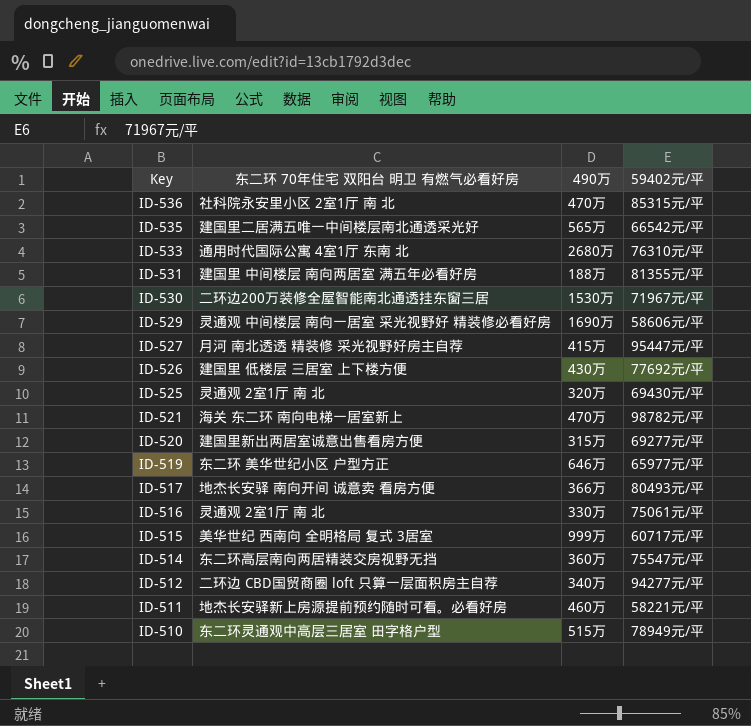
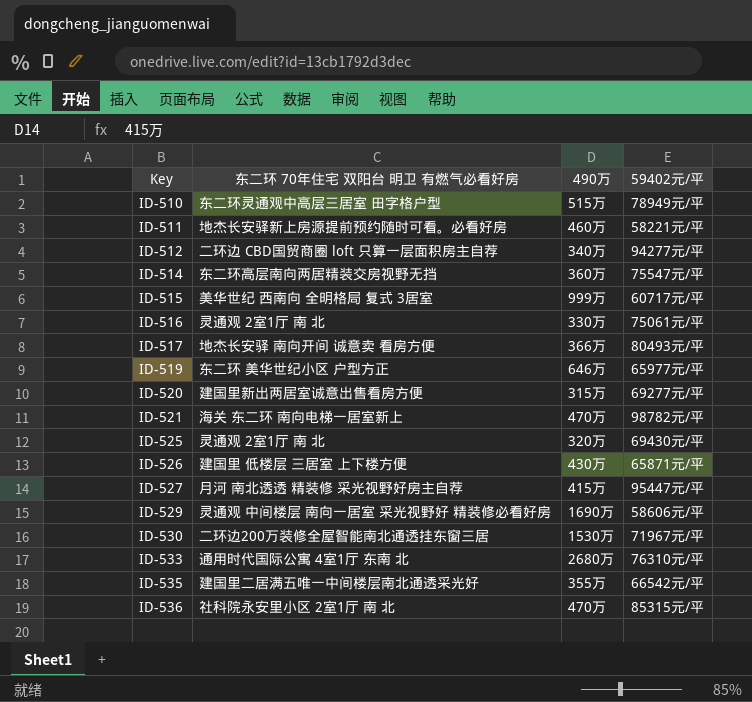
row order: Key descending -> Key ascending
row ID-531: 建国里 中间楼层 南向两居室 满五年必看好房 | 188万 | 81355元/平 -> none
ID-526 | 59402元/平: 77692元/平 -> 65871元/平
ID-535 | 490万: 565万 -> 355万

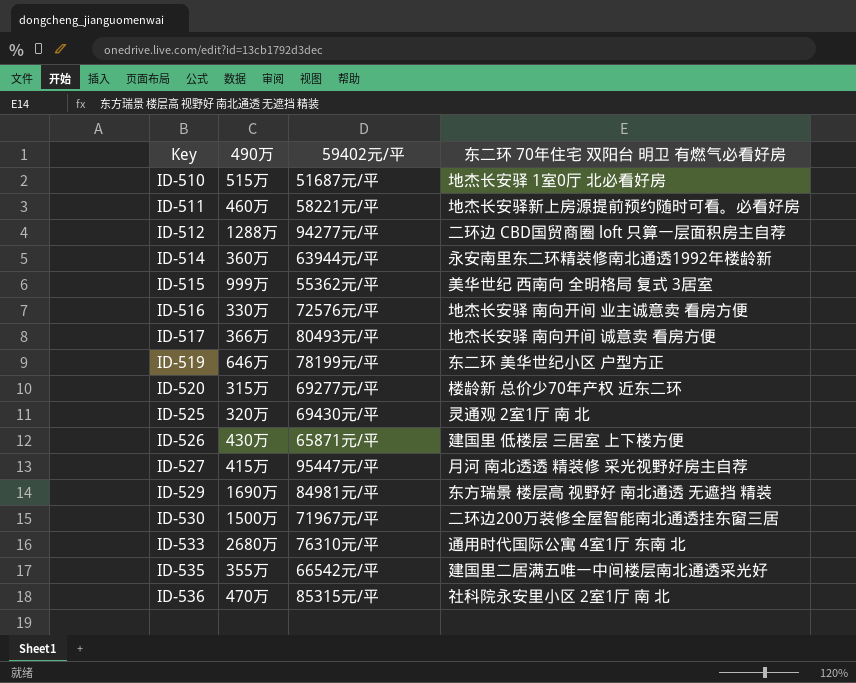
column 东二环 70年住宅 双阳台 明卫 有燃气必看好房 | position: 2 -> 4
row ID-521: 海关 东二环 南向电梯一居室新上 | 470万 | 98782元/平 -> none
ID-510 | 59402元/平: 78949元/平 -> 51687元/平
ID-510 | 东二环 70年住宅 双阳台 明卫 有燃气必看好房: 东二环灵通观中高层三居室 田字格户型 -> 地杰长安驿 1室0厅 北必看好房
ID-512 | 490万: 340万 -> 1288万
ID-514 | 59402元/平: 75547元/平 -> 63944元/平
ID-514 | 东二环 70年住宅 双阳台 明卫 有燃气必看好房: 东二环高层南向两居精装交房视野无挡 -> 永安南里东二环精装修南北通透1992年楼龄新
ID-515 | 59402元/平: 60717元/平 -> 55362元/平
ID-516 | 59402元/平: 75061元/平 -> 72576元/平
ID-516 | 东二环 70年住宅 双阳台 明卫 有燃气必看好房: 灵通观 2室1厅 南 北 -> 地杰长安驿 南向开间 业主诚意卖 看房方便
ID-519 | 59402元/平: 65977元/平 -> 78199元/平
ID-520 | 东二环 70年住宅 双阳台 明卫 有燃气必看好房: 建国里新出两居室诚意出售看房方便 -> 楼龄新 总价少70年产权 近东二环
ID-529 | 59402元/平: 58606元/平 -> 84981元/平
ID-529 | 东二环 70年住宅 双阳台 明卫 有燃气必看好房: 灵通观 中间楼层 南向一居室 采光视野好 精装修必看好房 -> 东方瑞景 楼层高 视野好 南北通透 无遮挡 精装
ID-530 | 490万: 1530万 -> 1500万

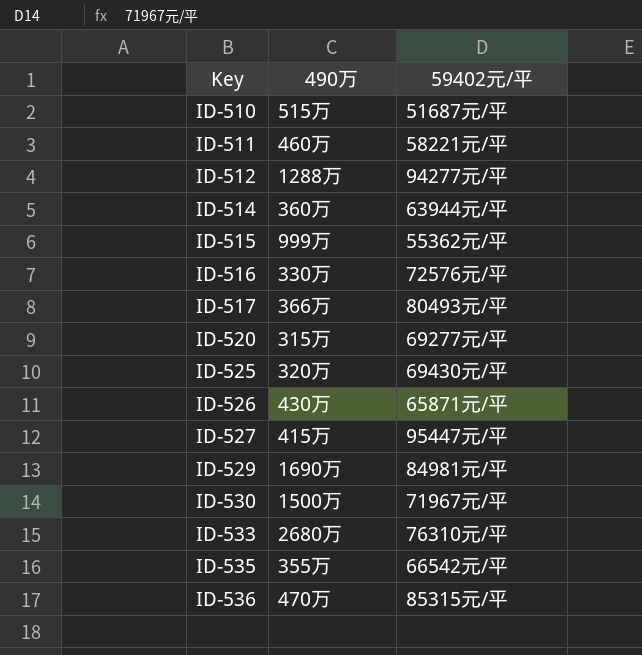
column 东二环 70年住宅 双阳台 明卫 有燃气必看好房 | position: 4 -> none
row ID-519: 646万 | 78199元/平 | 东二环 美华世纪小区 户型方正 -> none

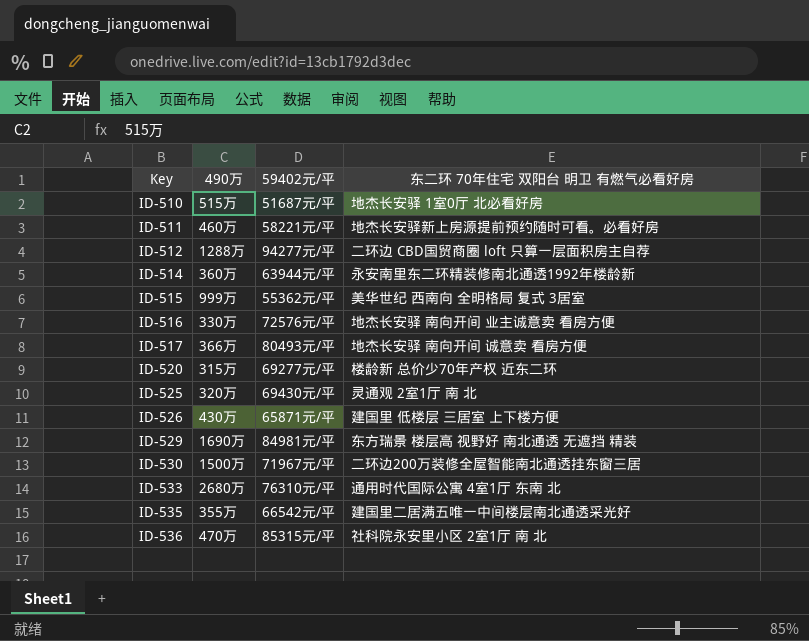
column 东二环 70年住宅 双阳台 明卫 有燃气必看好房 | position: none -> 4
row ID-527: 415万 | 95447元/平 -> none

